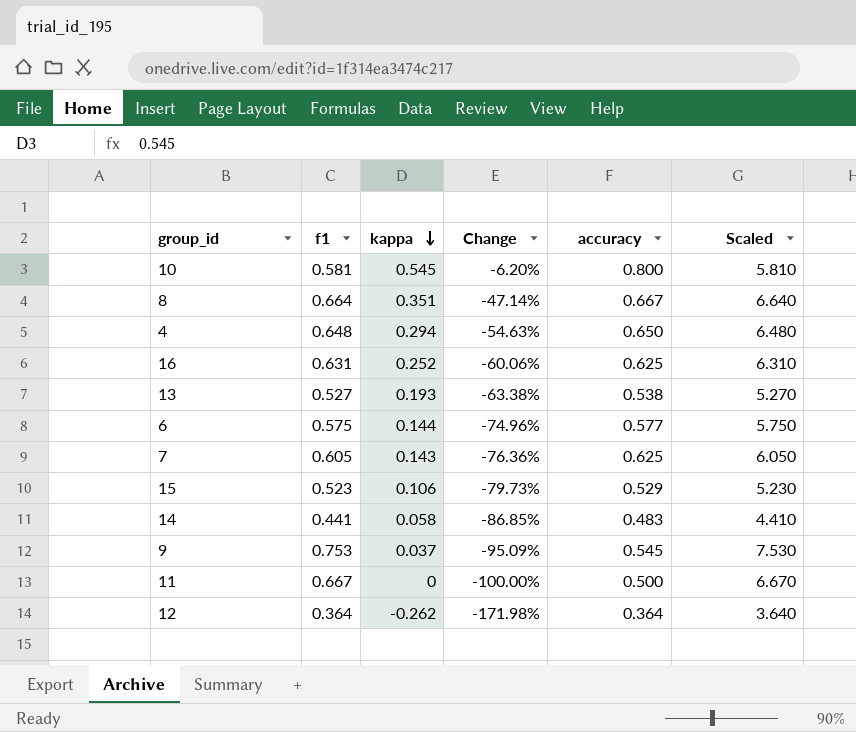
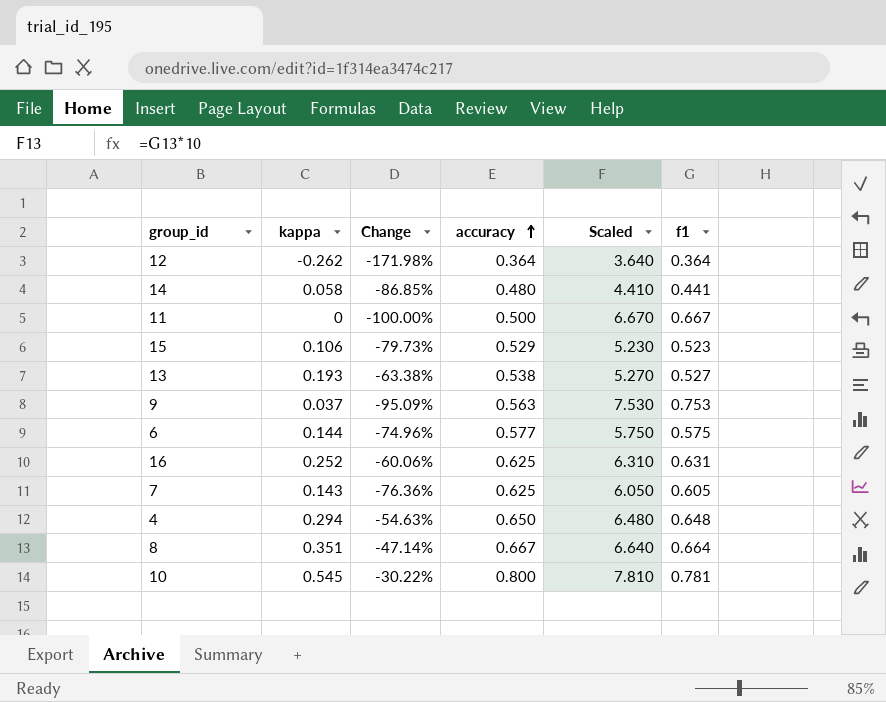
row order: kappa descending -> accuracy ascending
column f1 | position: 2 -> 6
14 | accuracy: 0.483 -> 0.480
9 | accuracy: 0.545 -> 0.563
10 | Change: -6.20% -> -30.22%
10 | Scaled: 5.810 -> 7.810
10 | f1: 0.581 -> 0.781

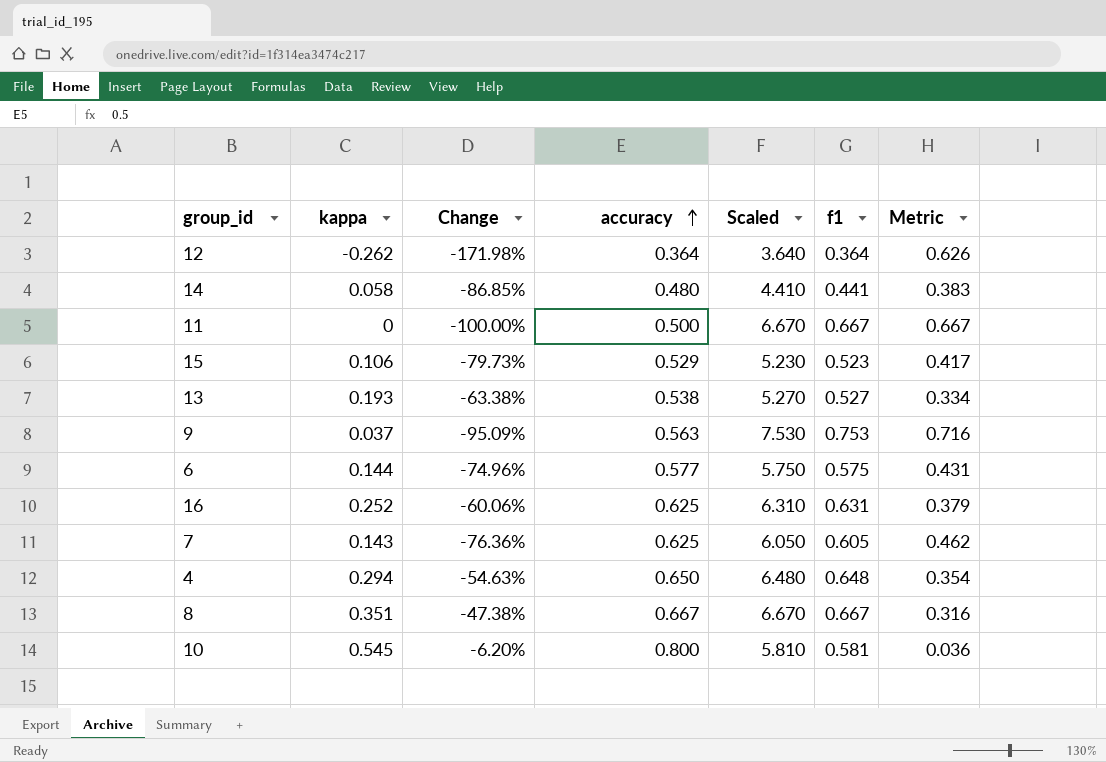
column Metric | formula: none -> [f1] - [kappa]
8 | Change: -47.14% -> -47.38%
8 | Scaled: 6.640 -> 6.670
8 | f1: 0.664 -> 0.667
10 | Change: -30.22% -> -6.20%
10 | Scaled: 7.810 -> 5.810
10 | f1: 0.781 -> 0.581

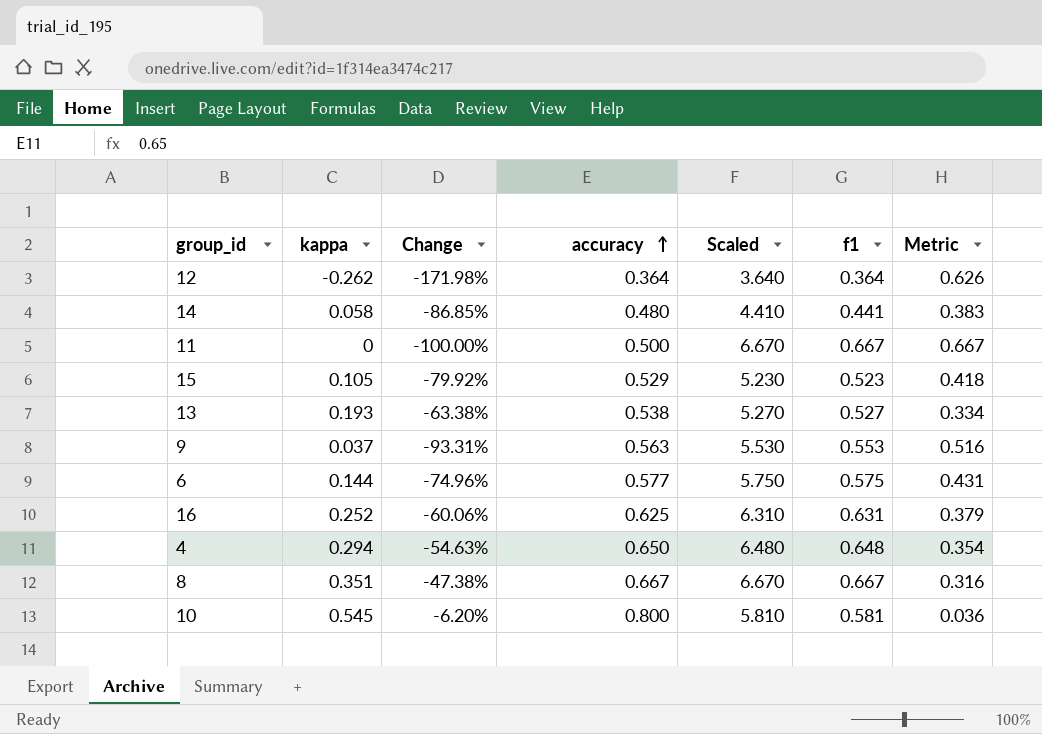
row 7: 0.143 | -76.36% | 0.625 | 6.050 | 0.605 | 0.462 -> none
15 | kappa: 0.106 -> 0.105
15 | Change: -79.73% -> -79.92%
15 | Metric: 0.417 -> 0.418
9 | Change: -95.09% -> -93.31%
9 | Scaled: 7.530 -> 5.530
9 | f1: 0.753 -> 0.553
9 | Metric: 0.716 -> 0.516

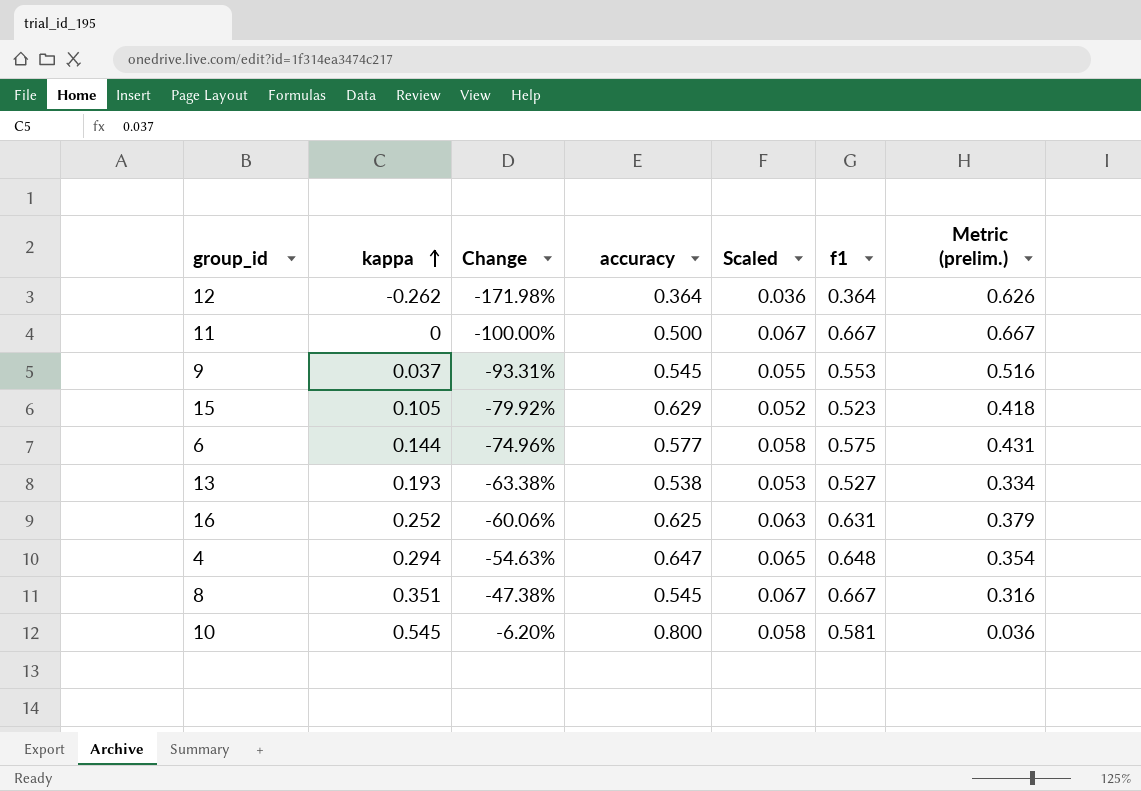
row order: accuracy ascending -> kappa ascending
column Scaled | formula: [f1] * 10 -> [f1] * 0.1
column name: Metric -> Metric (prelim.)
row 14: 0.058 | -86.85% | 0.480 | 4.410 | 0.441 | 0.383 -> none
9 | accuracy: 0.563 -> 0.545
15 | accuracy: 0.529 -> 0.629
4 | accuracy: 0.650 -> 0.647
8 | accuracy: 0.667 -> 0.545

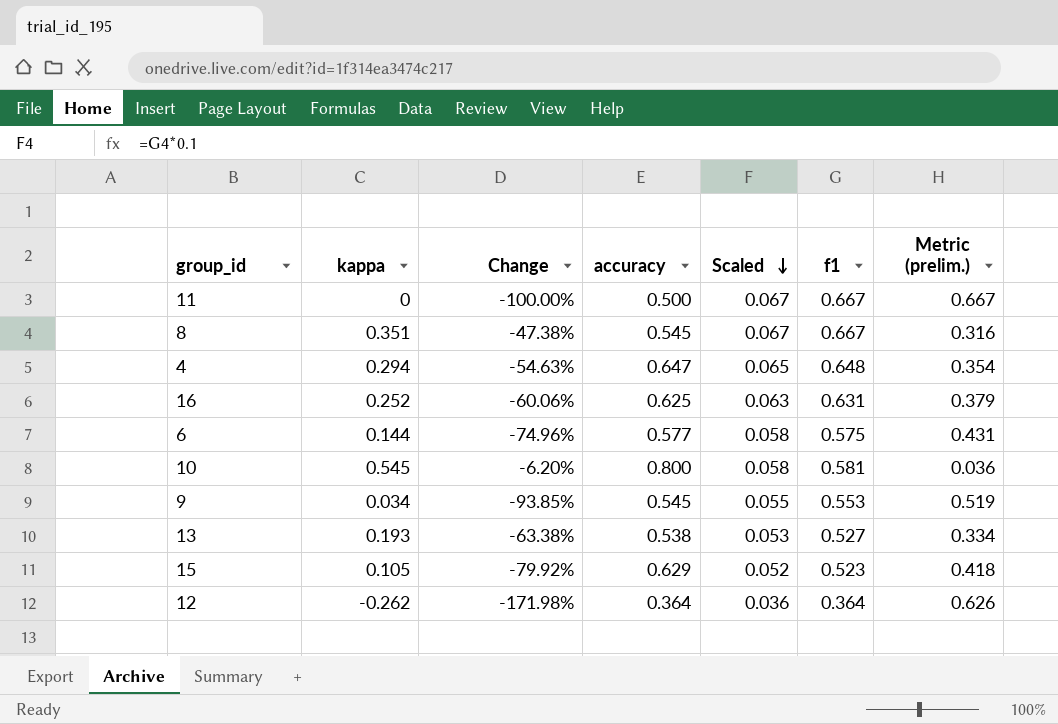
row order: kappa ascending -> Scaled descending
9 | kappa: 0.037 -> 0.034
9 | Change: -93.31% -> -93.85%
9 | Metric (prelim.): 0.516 -> 0.519

